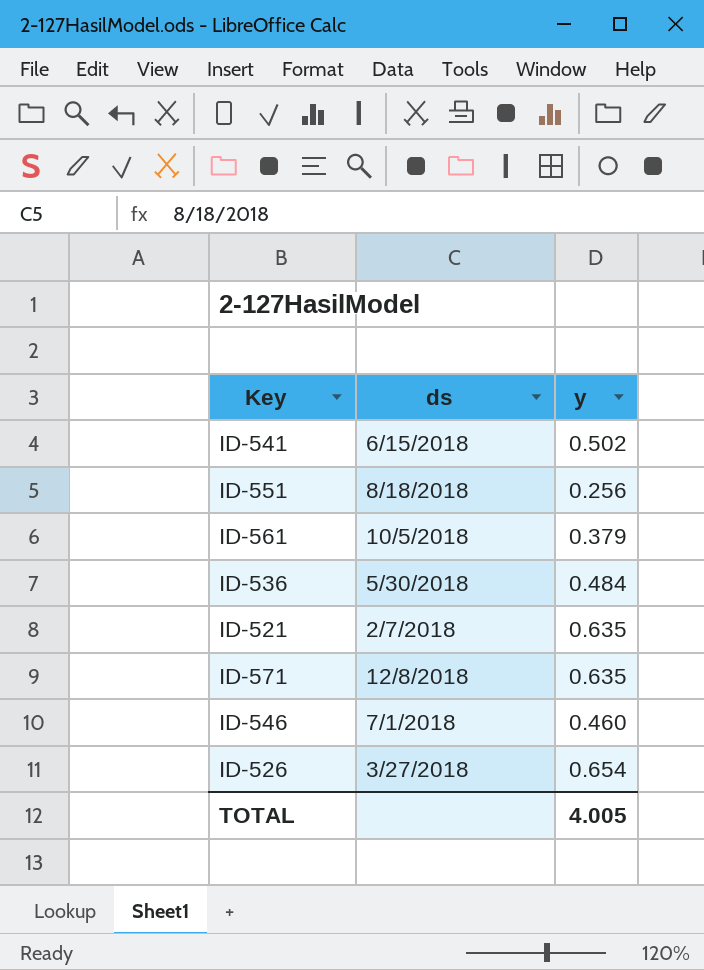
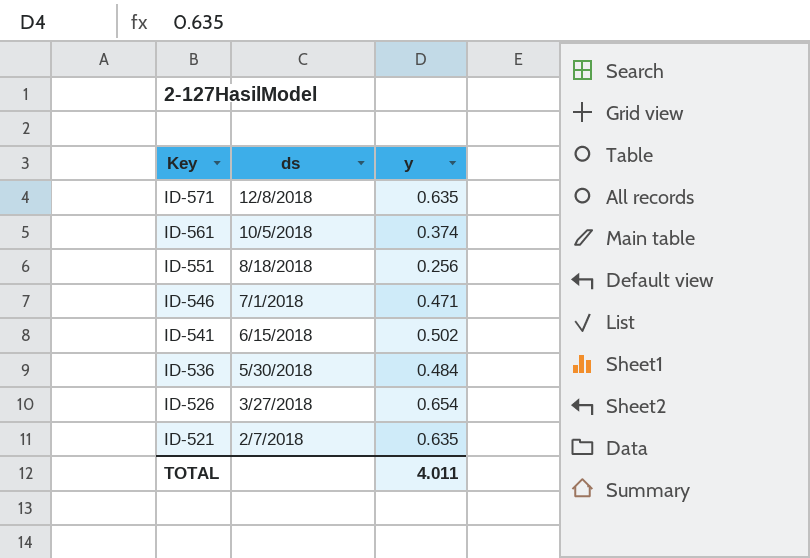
row order: none -> Key descending
ID-561 | y: 0.379 -> 0.374
ID-546 | y: 0.460 -> 0.471
TOTAL | y: 4.005 -> 4.011

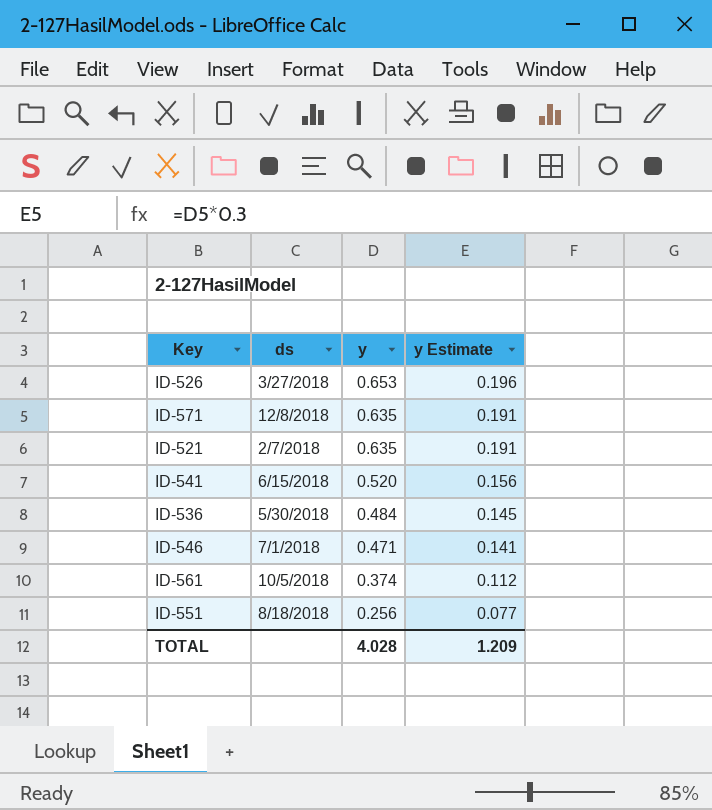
row order: Key descending -> y descending
column y Estimate | formula: none -> [y] * 0.3
ID-526 | y: 0.654 -> 0.653
ID-541 | y: 0.502 -> 0.520
TOTAL | y: 4.011 -> 4.028

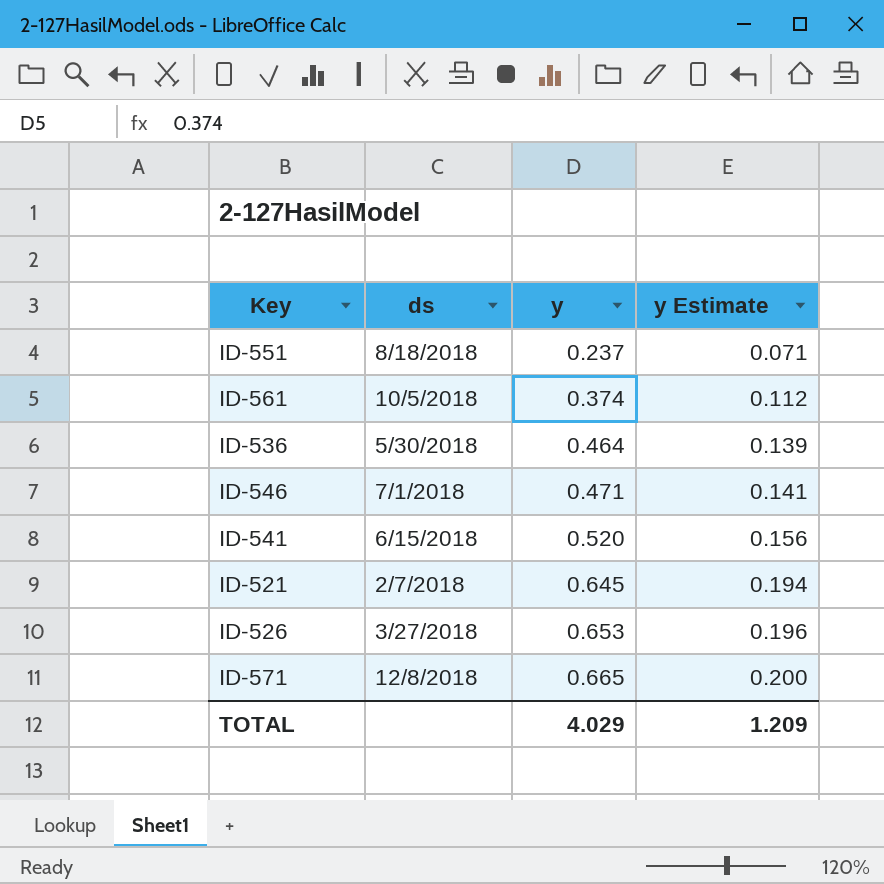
row order: y descending -> y ascending
ID-551 | y: 0.256 -> 0.237
ID-551 | y Estimate: 0.077 -> 0.071
ID-536 | y: 0.484 -> 0.464
ID-536 | y Estimate: 0.145 -> 0.139
ID-521 | y: 0.635 -> 0.645
ID-521 | y Estimate: 0.191 -> 0.194
ID-571 | y: 0.635 -> 0.665
ID-571 | y Estimate: 0.191 -> 0.200
TOTAL | y: 4.028 -> 4.029

